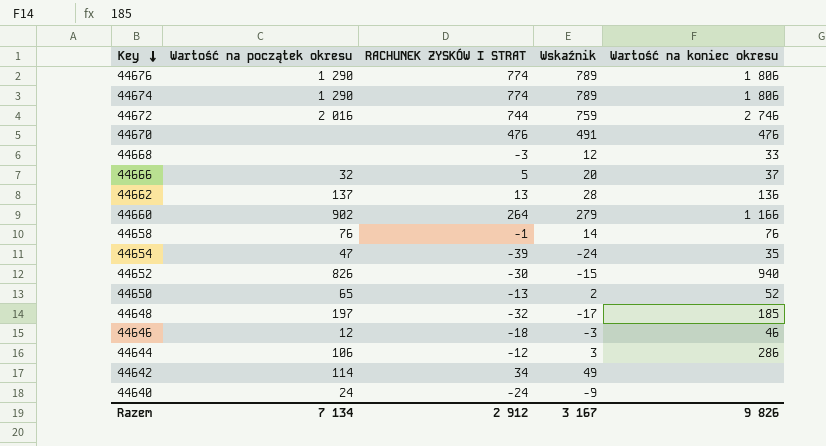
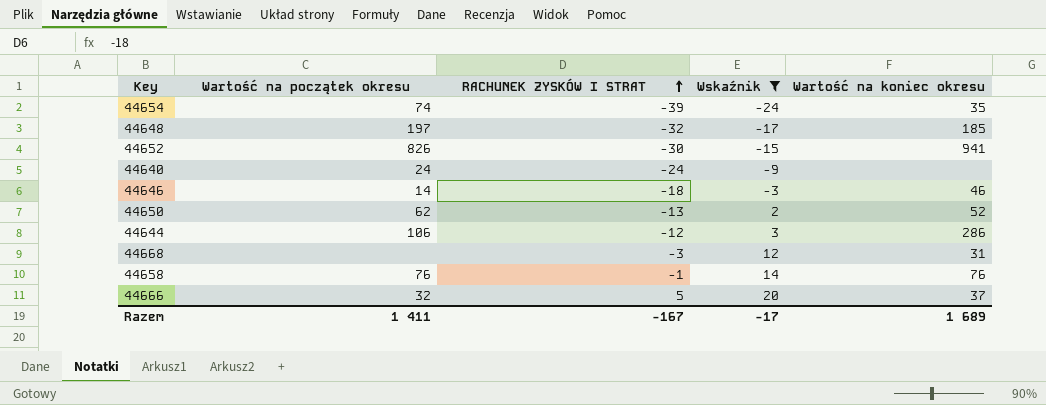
filter: none -> Wskaźnik <= 20
row order: Key descending -> RACHUNEK ZYSKÓW I STRAT ascending
44654 | Wartość na początek okresu: 47 -> 74
44652 | Wartość na koniec okresu: 940 -> 941
44646 | Wartość na początek okresu: 12 -> 14
44650 | Wartość na początek okresu: 65 -> 62
44668 | Wartość na koniec okresu: 33 -> 31
Razem | Wartość na początek okresu: 7 134 -> 1 411
Razem | RACHUNEK ZYSKÓW I STRAT: 2 912 -> -167
Razem | Wskaźnik: 3 167 -> -17
Razem | Wartość na koniec okresu: 9 826 -> 1 689

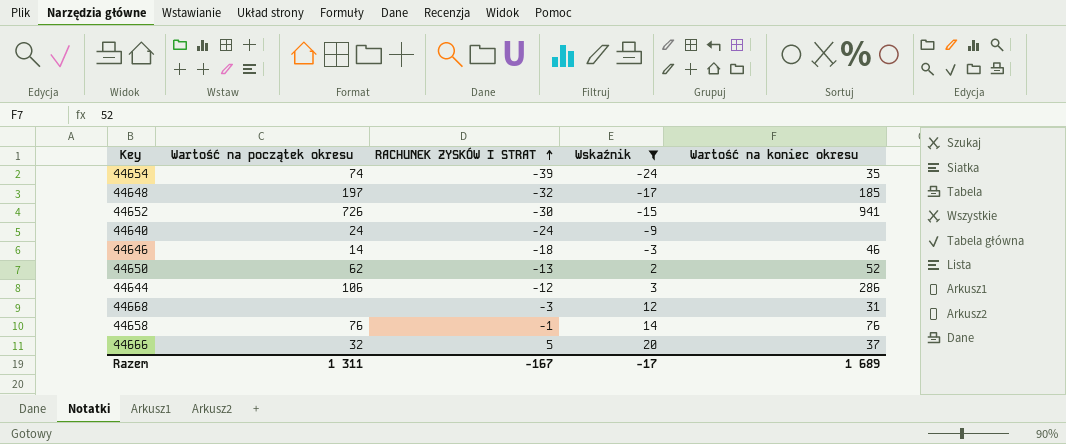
44652 | Wartość na początek okresu: 826 -> 726
Razem | Wartość na początek okresu: 1 411 -> 1 311

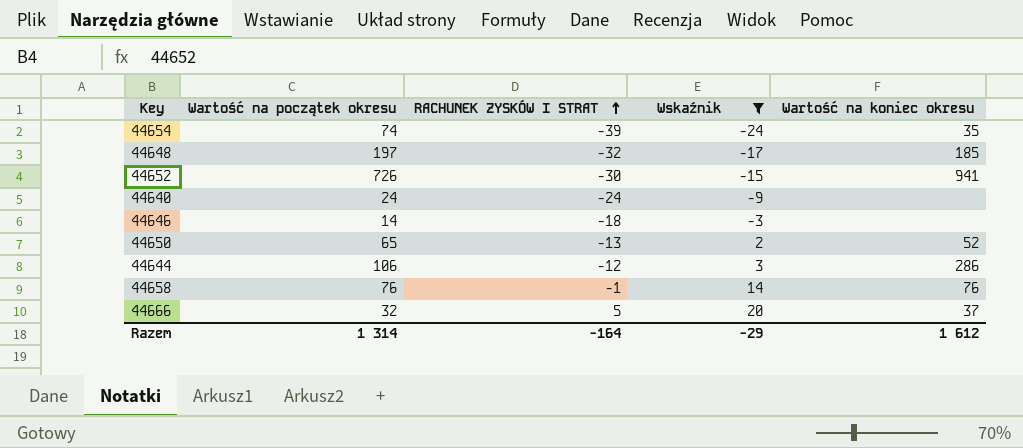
row 44668: none | -3 | 12 | 31 -> none
44646 | Wartość na koniec okresu: 46 -> none
44650 | Wartość na początek okresu: 62 -> 65
Razem | Wartość na początek okresu: 1 311 -> 1 314
Razem | RACHUNEK ZYSKÓW I STRAT: -167 -> -164
Razem | Wskaźnik: -17 -> -29
Razem | Wartość na koniec okresu: 1 689 -> 1 612

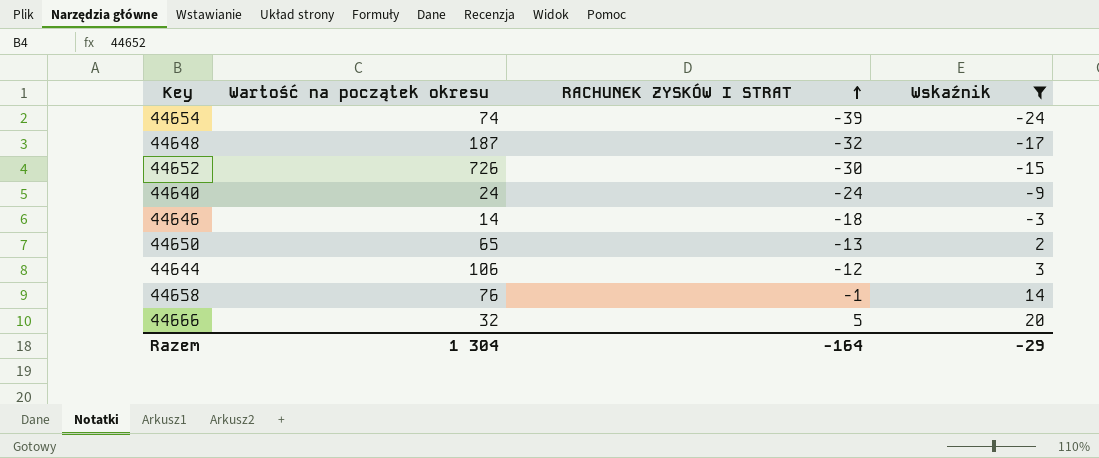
column Wartość na koniec okresu | position: 5 -> none
44648 | Wartość na początek okresu: 197 -> 187
Razem | Wartość na początek okresu: 1 314 -> 1 304

